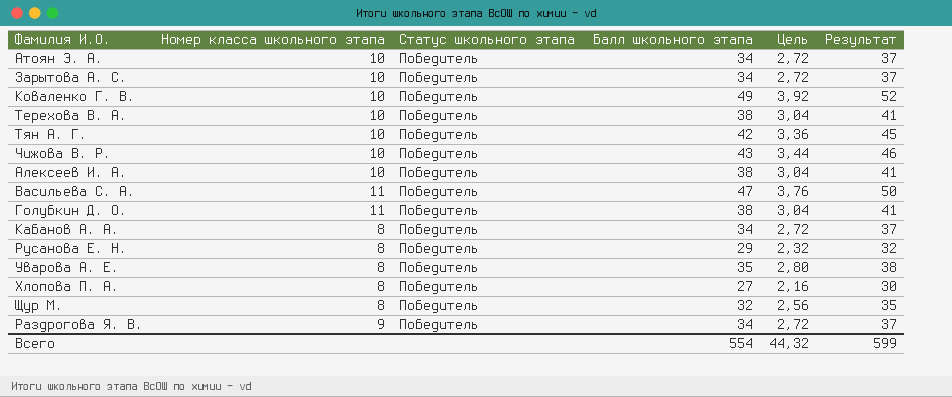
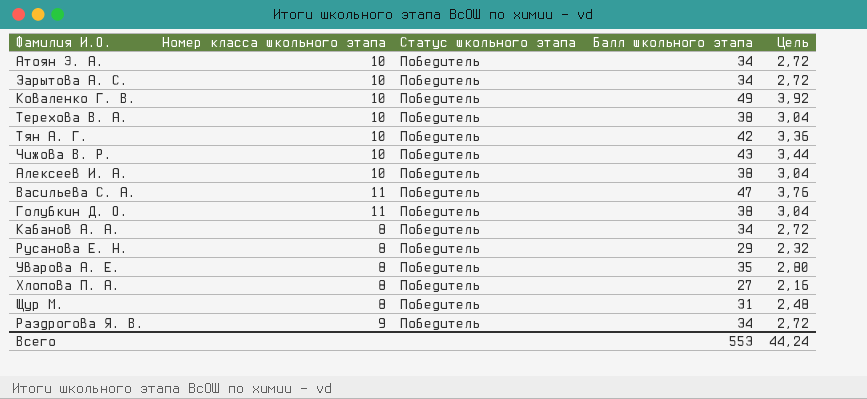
column Результат | formula: [Балл школьного этапа] + 3 -> none
Щур М. | Балл школьного этапа: 32 -> 31
Щур М. | Цель: 2,56 -> 2,48
Всего | Балл школьного этапа: 554 -> 553
Всего | Цель: 44,32 -> 44,24

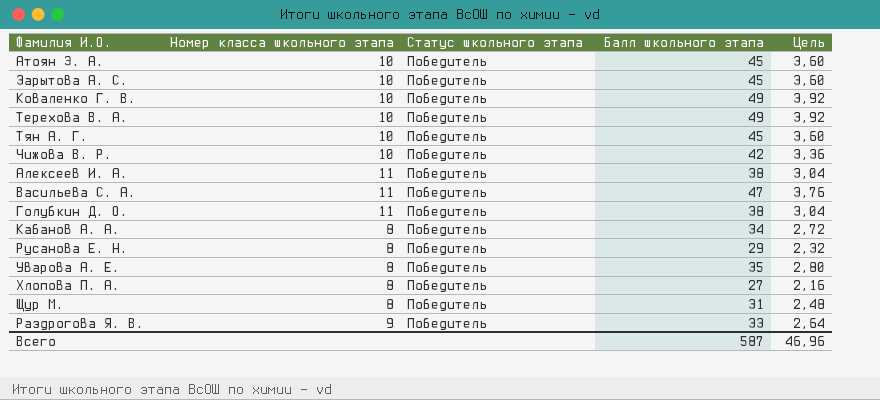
Атоян Э. А. | Балл школьного этапа: 34 -> 45
Атоян Э. А. | Цель: 2,72 -> 3,60
Зарытова А. С. | Балл школьного этапа: 34 -> 45
Зарытова А. С. | Цель: 2,72 -> 3,60
Терехова В. А. | Балл школьного этапа: 38 -> 49
Терехова В. А. | Цель: 3,04 -> 3,92
Тян А. Г. | Балл школьного этапа: 42 -> 45
Тян А. Г. | Цель: 3,36 -> 3,60
Чижова В. Р. | Балл школьного этапа: 43 -> 42
Чижова В. Р. | Цель: 3,44 -> 3,36
Алексеев И. А. | Номер класса школьного этапа: 10 -> 11
Раздрогова Я. В. | Балл школьного этапа: 34 -> 33
Раздрогова Я. В. | Цель: 2,72 -> 2,64
Всего | Балл школьного этапа: 553 -> 587
Всего | Цель: 44,24 -> 46,96

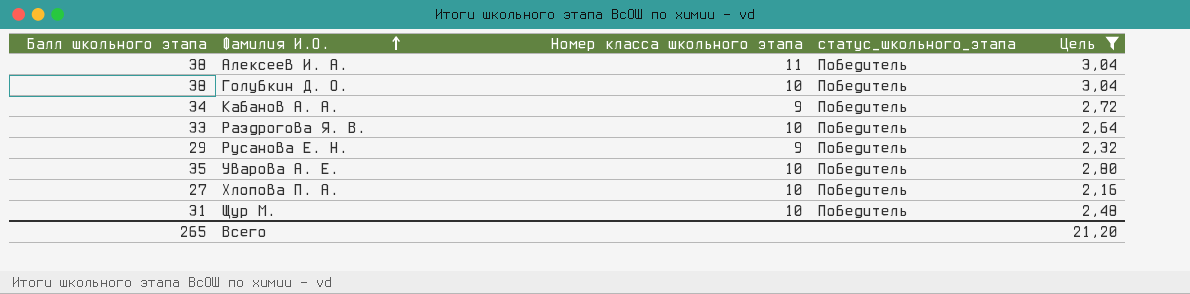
filter: none -> Цель <= 3,04
row order: none -> Фамилия И.О. ascending
column Балл школьного этапа | position: 4 -> 1
column name: Статус школьного этапа -> статус_школьного_этапа
Голубкин Д. О. | Номер класса школьного этапа: 11 -> 10
Кабанов А. А. | Номер класса школьного этапа: 8 -> 9
Раздрогова Я. В. | Номер класса школьного этапа: 9 -> 10
Русанова Е. Н. | Номер класса школьного этапа: 8 -> 9
Уварова А. Е. | Номер класса школьного этапа: 8 -> 10
Хлопова П. А. | Номер класса школьного этапа: 8 -> 10
Щур М. | Номер класса школьного этапа: 8 -> 10
Всего | Балл школьного этапа: 587 -> 265
Всего | Цель: 46,96 -> 21,20

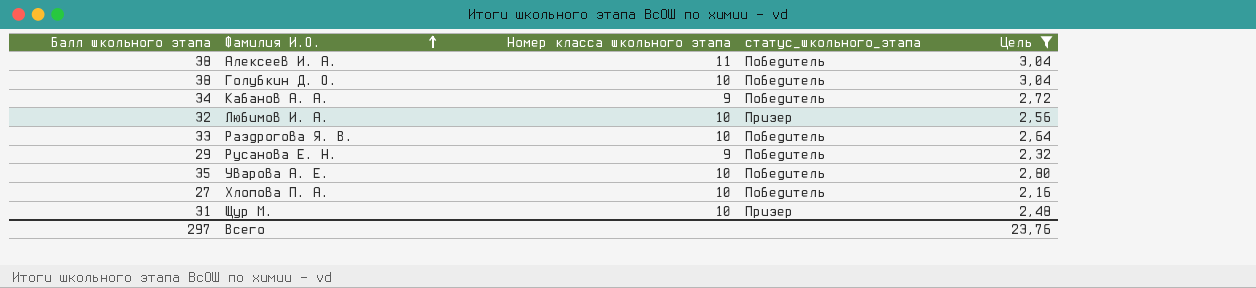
row Любимов И. А.: none -> 32 | 10 | Призер | 2,56
Щур М. | статус_школьного_этапа: Победитель -> Призер
Всего | Балл школьного этапа: 265 -> 297
Всего | Цель: 21,20 -> 23,76

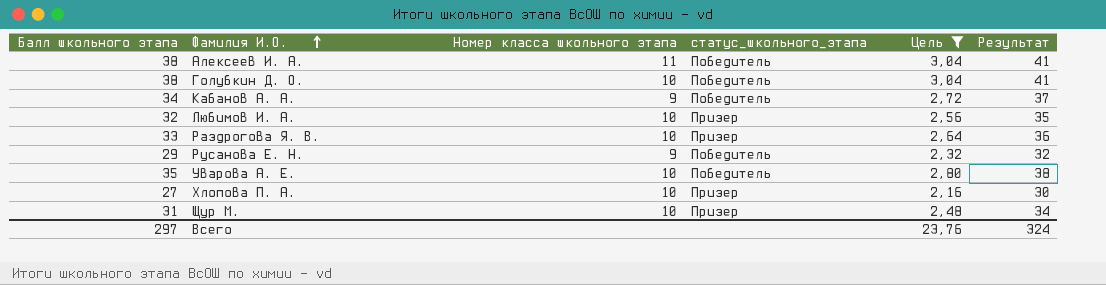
column Результат | formula: none -> [Балл школьного этапа] + 3
Раздрогова Я. В. | статус_школьного_этапа: Победитель -> Призер
Хлопова П. А. | статус_школьного_этапа: Победитель -> Призер

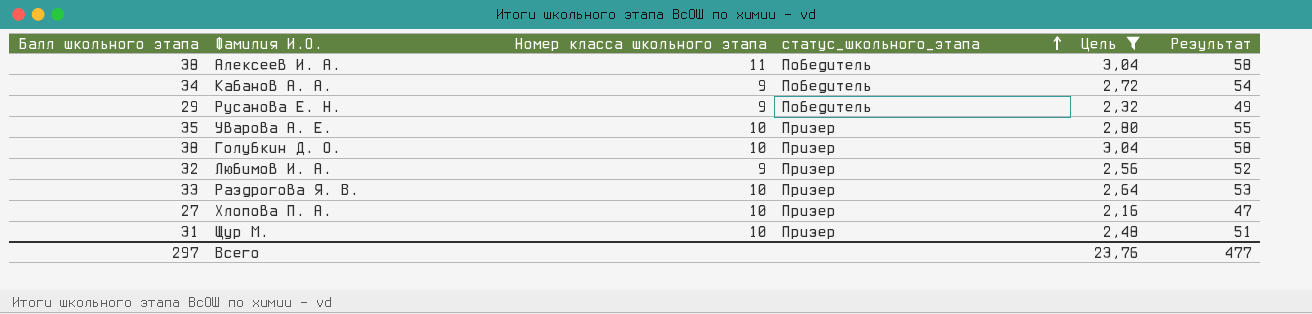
row order: Фамилия И.О. ascending -> статус_школьного_этапа ascending
column Результат | formula: [Балл школьного этапа] + 3 -> [Балл школьного этапа] + 20
Уварова А. Е. | статус_школьного_этапа: Победитель -> Призер
Голубкин Д. О. | статус_школьного_этапа: Победитель -> Призер
Любимов И. А. | Номер класса школьного этапа: 10 -> 9
Всего | Результат: 324 -> 477

